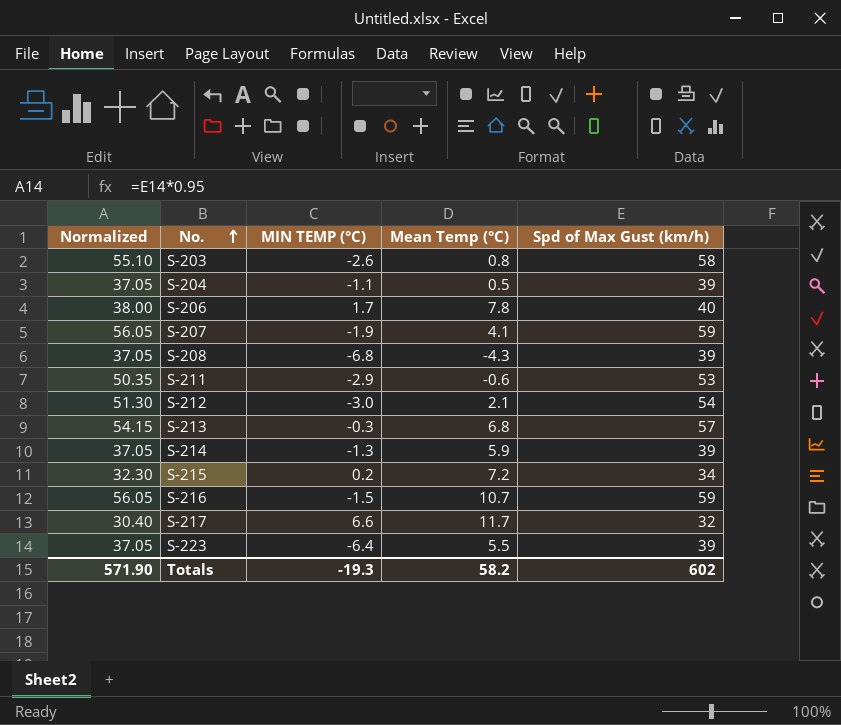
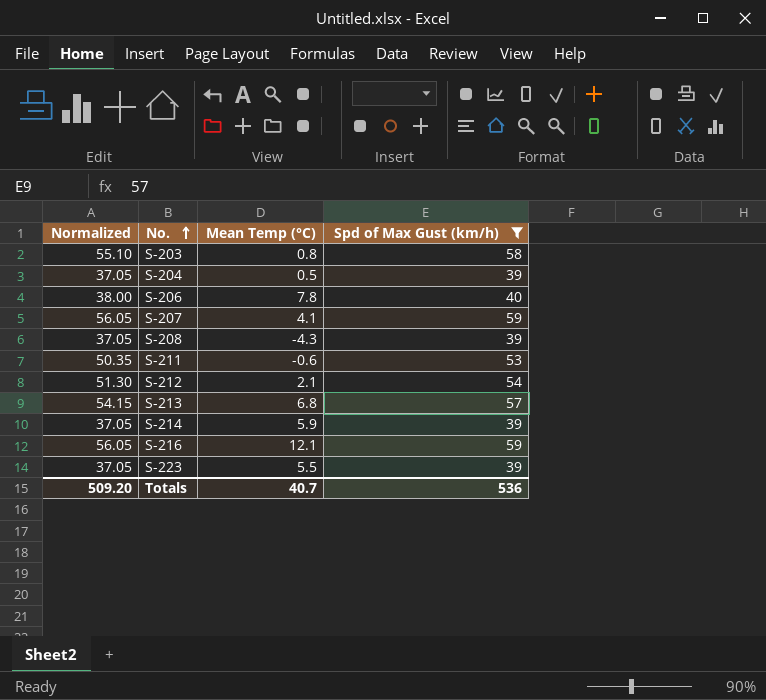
filter: none -> Spd of Max Gust (km/h) >= 39
column MIN TEMP (°C) | position: 3 -> none
S-216 | Mean Temp (°C): 10.7 -> 12.1
Totals | Normalized: 571.90 -> 509.20
Totals | Mean Temp (°C): 58.2 -> 40.7
Totals | Spd of Max Gust (km/h): 602 -> 536

